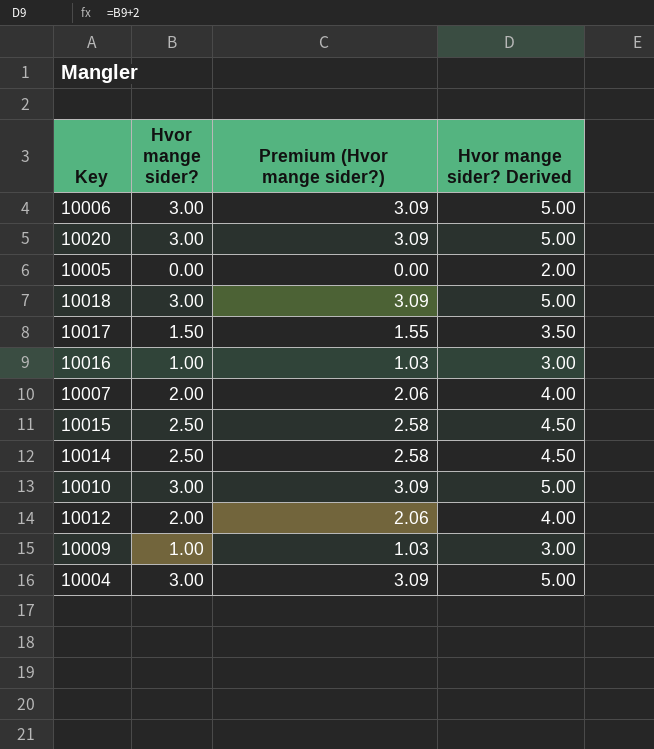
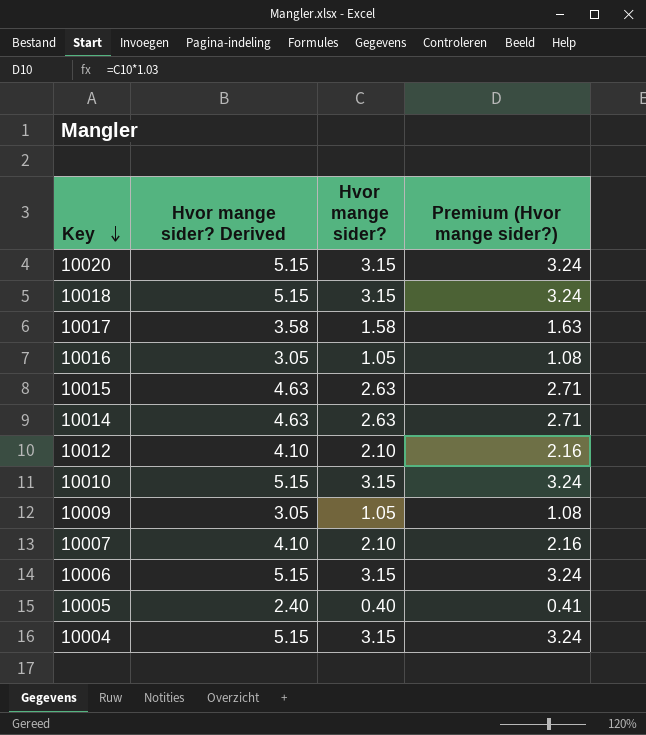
row order: none -> Key descending
column Hvor mange sider? Derived | position: 4 -> 2
10020 | Hvor mange sider? Derived: 5.00 -> 5.15
10020 | Hvor mange sider?: 3.00 -> 3.15
10020 | Premium (Hvor mange sider?): 3.09 -> 3.24
10018 | Hvor mange sider? Derived: 5.00 -> 5.15
10018 | Hvor mange sider?: 3.00 -> 3.15
10018 | Premium (Hvor mange sider?): 3.09 -> 3.24
10017 | Hvor mange sider? Derived: 3.50 -> 3.58
10017 | Hvor mange sider?: 1.50 -> 1.58
10017 | Premium (Hvor mange sider?): 1.55 -> 1.63
10016 | Hvor mange sider? Derived: 3.00 -> 3.05
10016 | Hvor mange sider?: 1.00 -> 1.05
10016 | Premium (Hvor mange sider?): 1.03 -> 1.08
10015 | Hvor mange sider? Derived: 4.50 -> 4.63
10015 | Hvor mange sider?: 2.50 -> 2.63
10015 | Premium (Hvor mange sider?): 2.58 -> 2.71
10014 | Hvor mange sider? Derived: 4.50 -> 4.63
10014 | Hvor mange sider?: 2.50 -> 2.63
10014 | Premium (Hvor mange sider?): 2.58 -> 2.71
10012 | Hvor mange sider? Derived: 4.00 -> 4.10
10012 | Hvor mange sider?: 2.00 -> 2.10
10012 | Premium (Hvor mange sider?): 2.06 -> 2.16
10010 | Hvor mange sider? Derived: 5.00 -> 5.15
10010 | Hvor mange sider?: 3.00 -> 3.15
10010 | Premium (Hvor mange sider?): 3.09 -> 3.24
10009 | Hvor mange sider? Derived: 3.00 -> 3.05
10009 | Hvor mange sider?: 1.00 -> 1.05
10009 | Premium (Hvor mange sider?): 1.03 -> 1.08
10007 | Hvor mange sider? Derived: 4.00 -> 4.10
10007 | Hvor mange sider?: 2.00 -> 2.10
10007 | Premium (Hvor mange sider?): 2.06 -> 2.16
10006 | Hvor mange sider? Derived: 5.00 -> 5.15
10006 | Hvor mange sider?: 3.00 -> 3.15
10006 | Premium (Hvor mange sider?): 3.09 -> 3.24
10005 | Hvor mange sider? Derived: 2.00 -> 2.40
10005 | Hvor mange sider?: 0.00 -> 0.40
10005 | Premium (Hvor mange sider?): 0.00 -> 0.41
10004 | Hvor mange sider? Derived: 5.00 -> 5.15
10004 | Hvor mange sider?: 3.00 -> 3.15
10004 | Premium (Hvor mange sider?): 3.09 -> 3.24

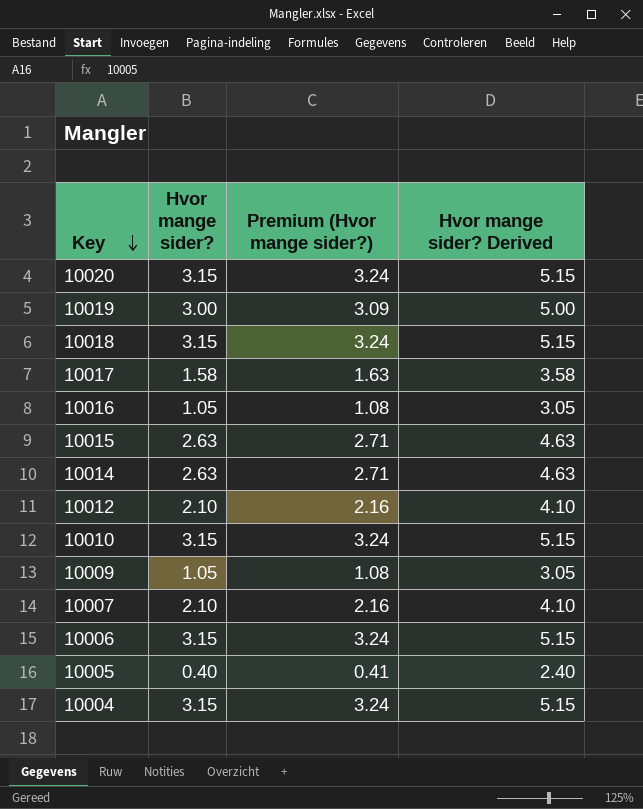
column Hvor mange sider? Derived | position: 2 -> 4
row 10019: none -> 3.00 | 3.09 | 5.00

